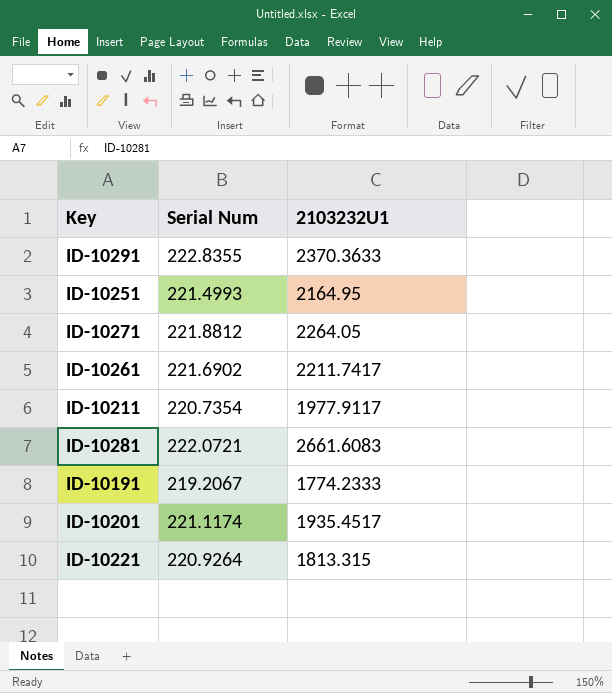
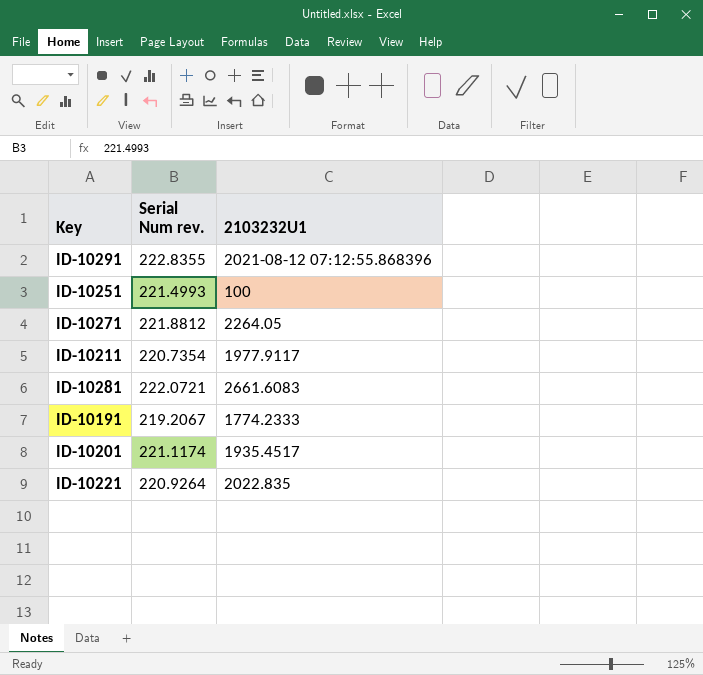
column name: Serial Num -> Serial Num rev.
row ID-10261: 221.6902 | 2211.7417 -> none
ID-10291 | 2103232U1: 2370.3633 -> 2021-08-12 07:12:55.868396
ID-10251 | 2103232U1: 2164.95 -> 100
ID-10221 | 2103232U1: 1813.315 -> 2022.835

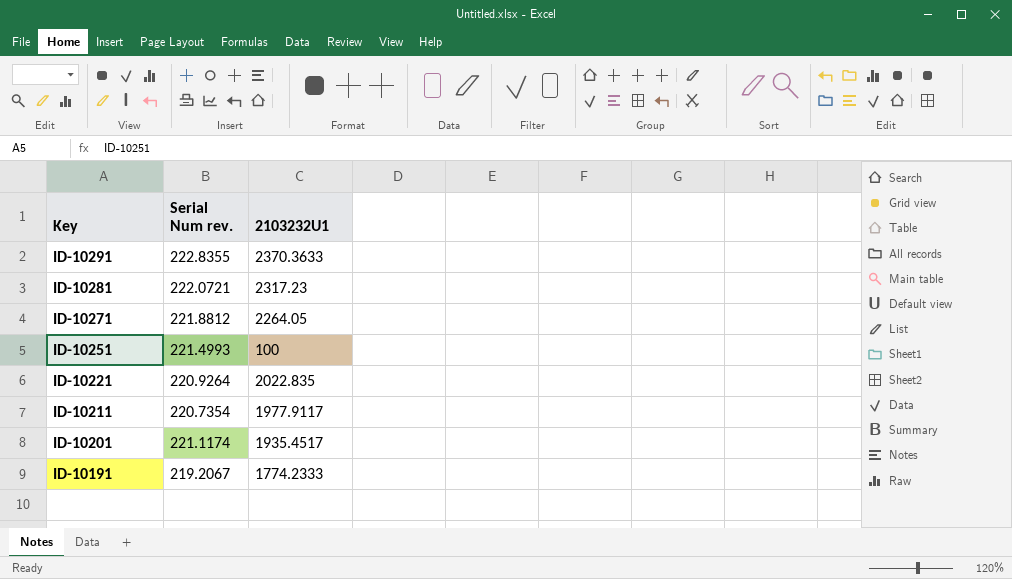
row order: none -> Key descending
ID-10291 | 2103232U1: 2021-08-12 07:12:55.868396 -> 2370.3633
ID-10281 | 2103232U1: 2661.6083 -> 2317.23

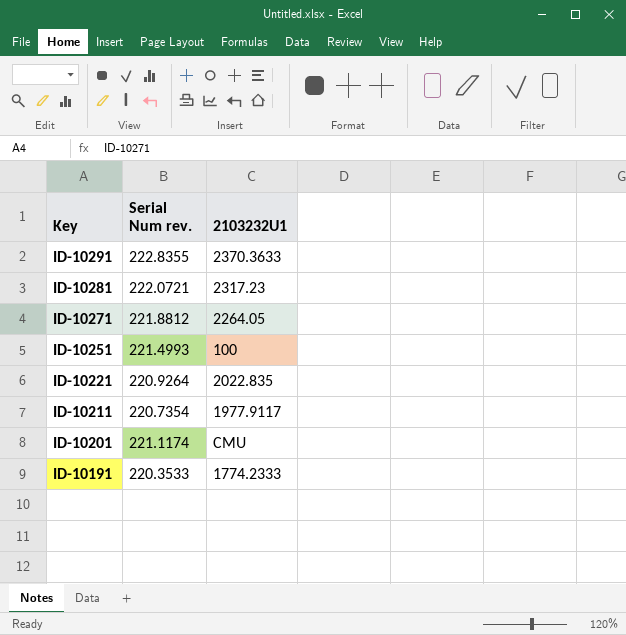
ID-10201 | 2103232U1: 1935.4517 -> CMU
ID-10191 | Serial Num rev.: 219.2067 -> 220.3533

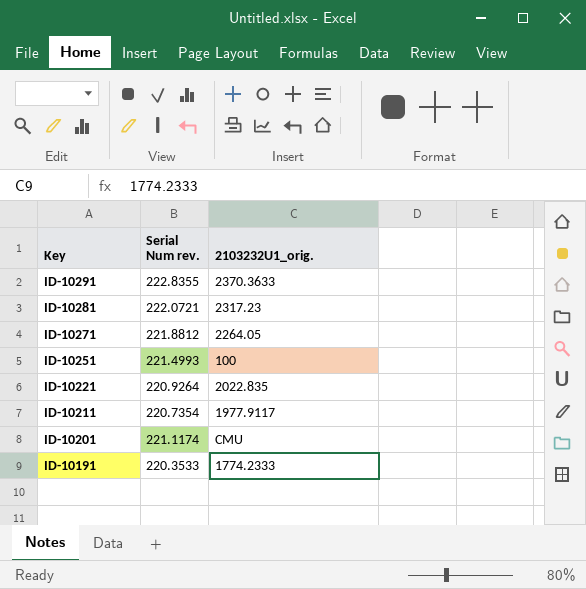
column name: 2103232U1 -> 2103232U1_orig.

